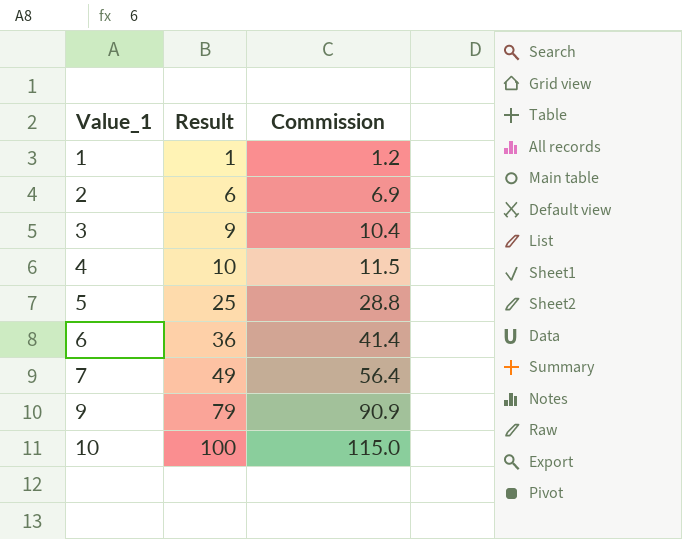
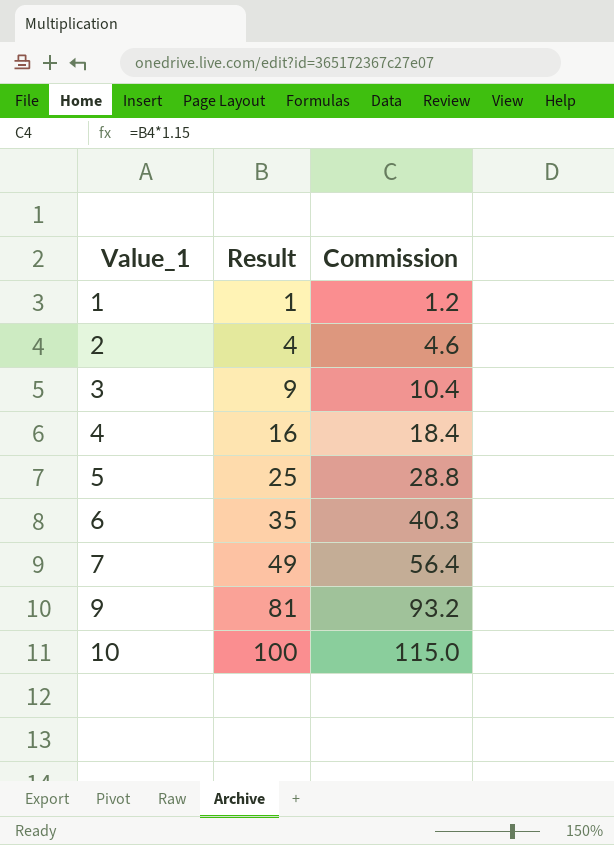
2 | Result: 6 -> 4
2 | Commission: 6.9 -> 4.6
4 | Result: 10 -> 16
4 | Commission: 11.5 -> 18.4
6 | Result: 36 -> 35
6 | Commission: 41.4 -> 40.3
9 | Result: 79 -> 81
9 | Commission: 90.9 -> 93.2

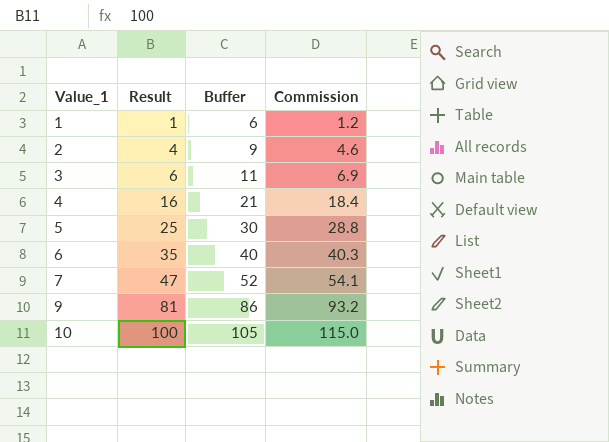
column Buffer | formula: none -> [Result] + 5
3 | Result: 9 -> 6
3 | Commission: 10.4 -> 6.9
7 | Result: 49 -> 47
7 | Commission: 56.4 -> 54.1

